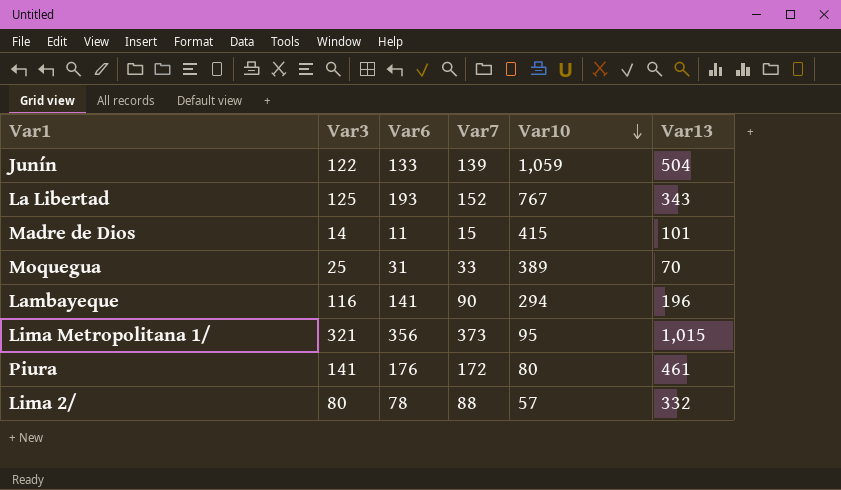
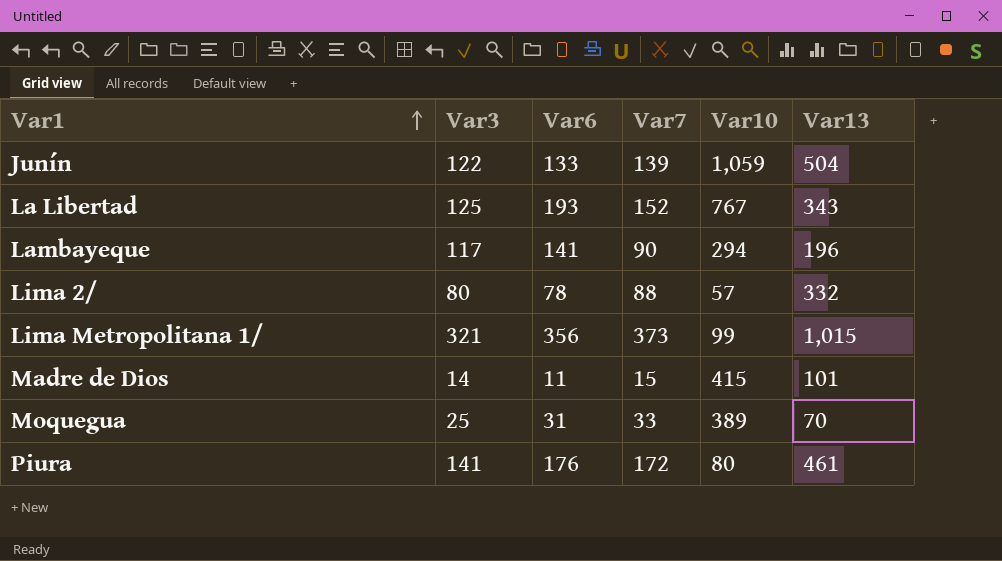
row order: Var10 descending -> Var1 ascending
Lambayeque | Var3: 116 -> 117
Lima Metropolitana 1/ | Var10: 95 -> 99

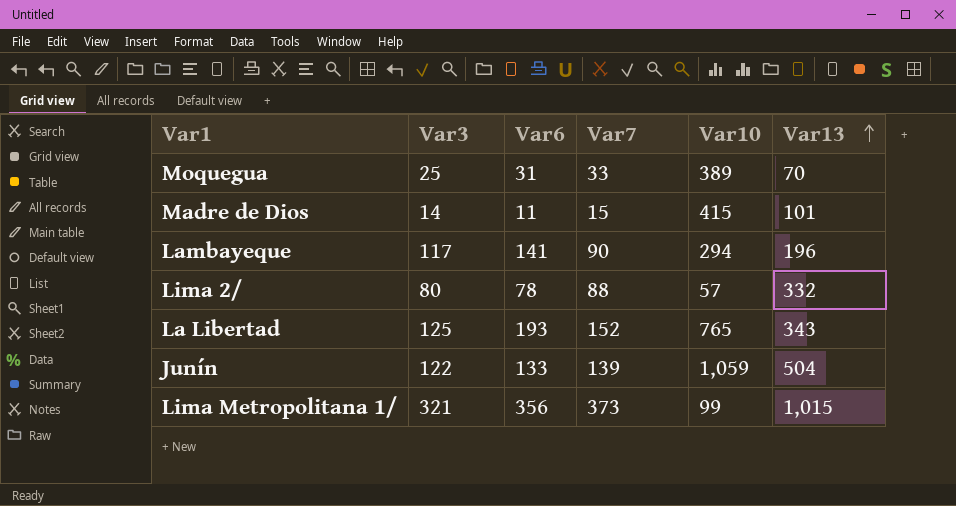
row order: Var1 ascending -> Var13 ascending
row Piura: 141 | 176 | 172 | 80 | 461 -> none
La Libertad | Var10: 767 -> 765

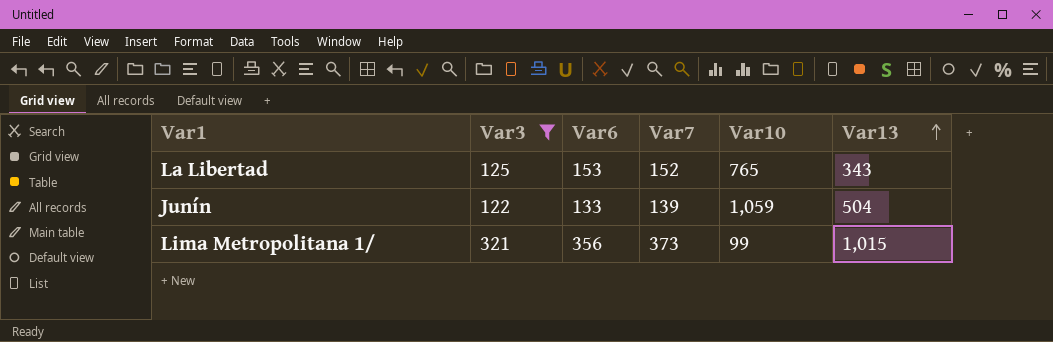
filter: none -> Var3 >= 122
La Libertad | Var6: 193 -> 153

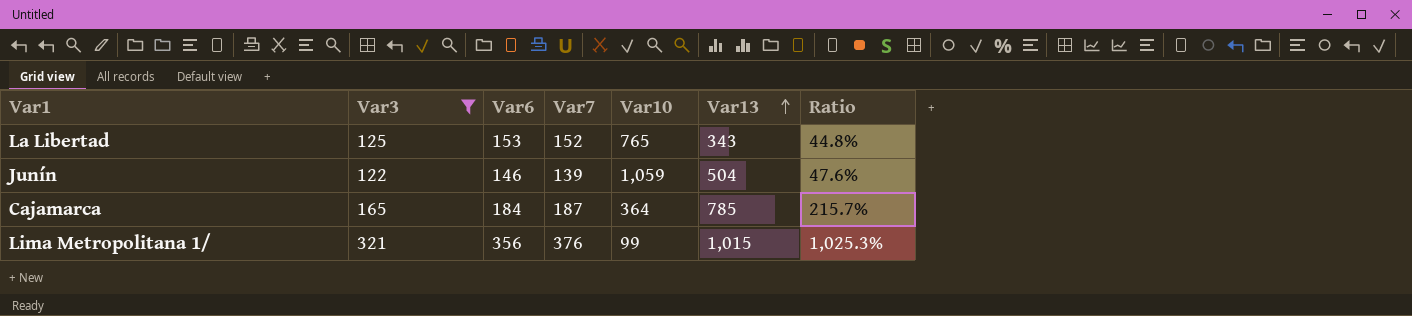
column Ratio | formula: none -> [Var13] / [Var10]
Junín | Var6: 133 -> 146
row Cajamarca: none -> 165 | 184 | 187 | 364 | 785 | 215.7%
Lima Metropolitana 1/ | Var7: 373 -> 376

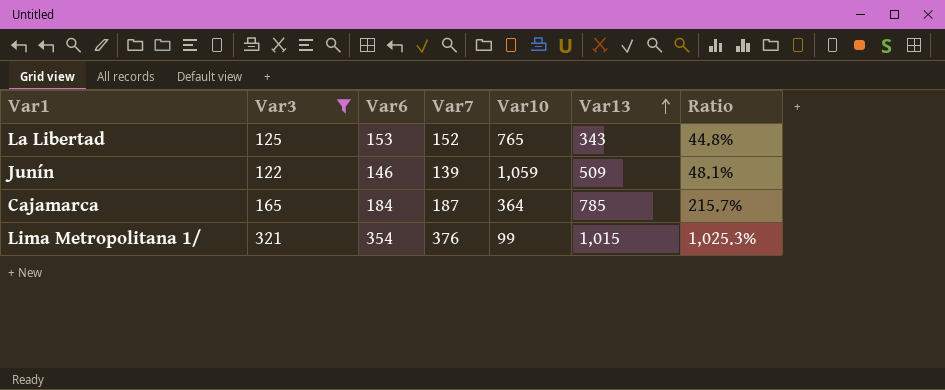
Junín | Var13: 504 -> 509
Junín | Ratio: 47.6% -> 48.1%
Lima Metropolitana 1/ | Var6: 356 -> 354

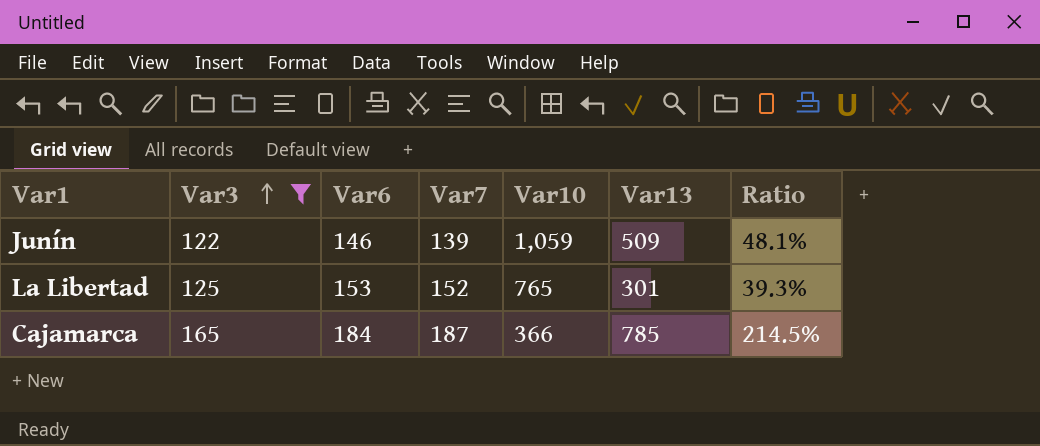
row order: Var13 ascending -> Var3 ascending
row Lima Metropolitana 1/: 321 | 354 | 376 | 99 | 1,015 | 1,025.3% -> none
La Libertad | Var13: 343 -> 301
La Libertad | Ratio: 44.8% -> 39.3%
Cajamarca | Var10: 364 -> 366
Cajamarca | Ratio: 215.7% -> 214.5%

